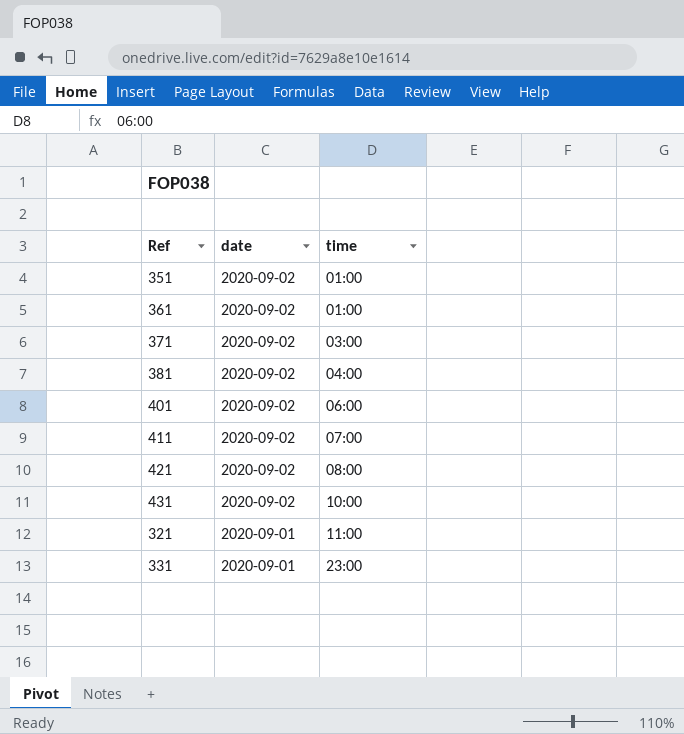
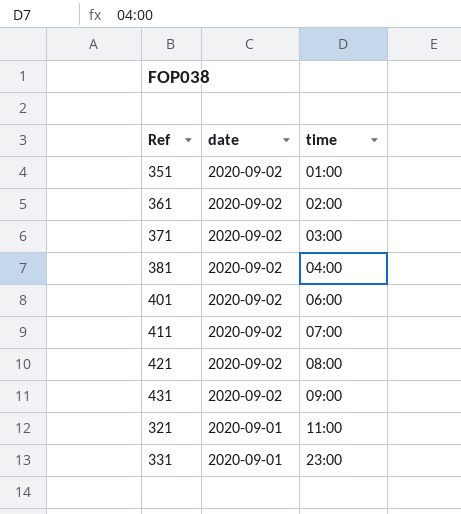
361 | time: 01:00 -> 02:00
431 | time: 10:00 -> 09:00

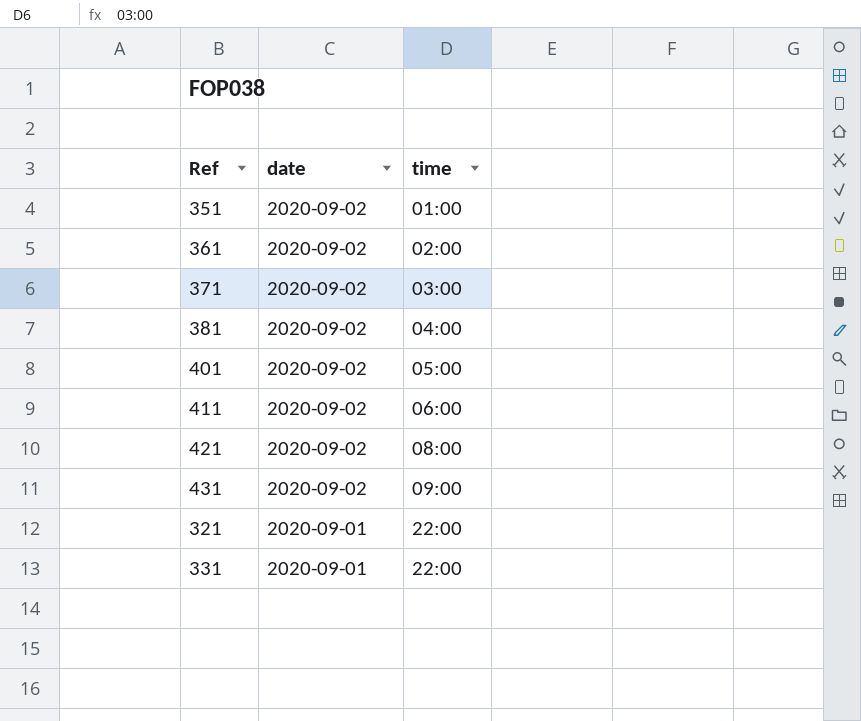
401 | time: 06:00 -> 05:00
411 | time: 07:00 -> 06:00
321 | time: 11:00 -> 22:00
331 | time: 23:00 -> 22:00

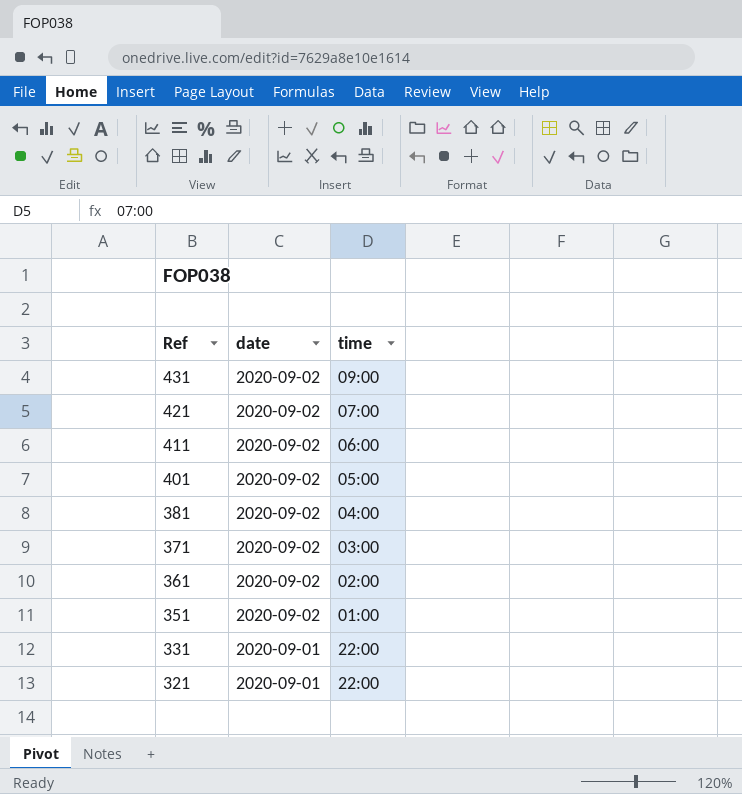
row order: date descending -> Ref descending
421 | time: 08:00 -> 07:00

